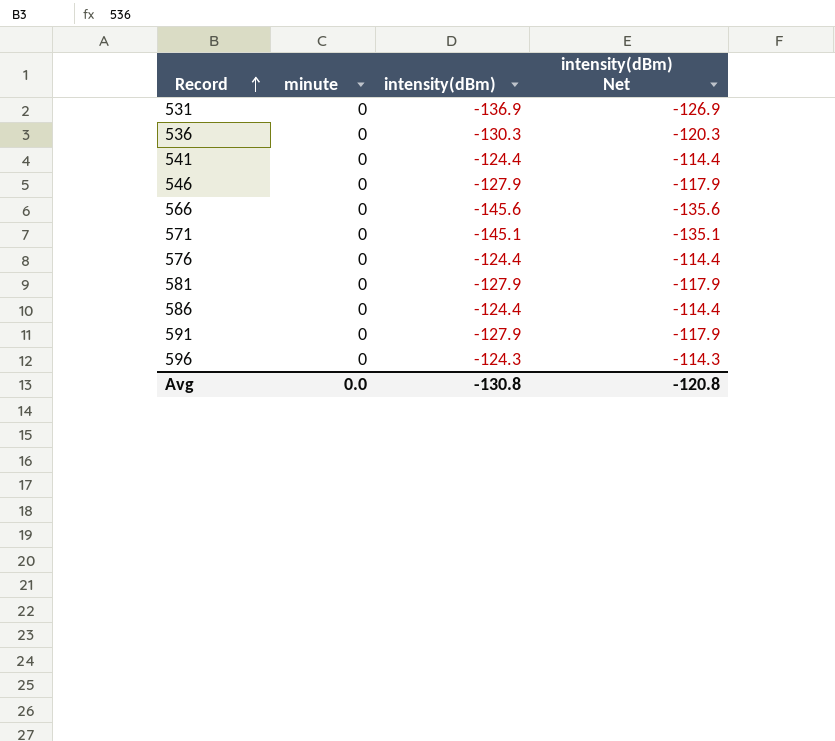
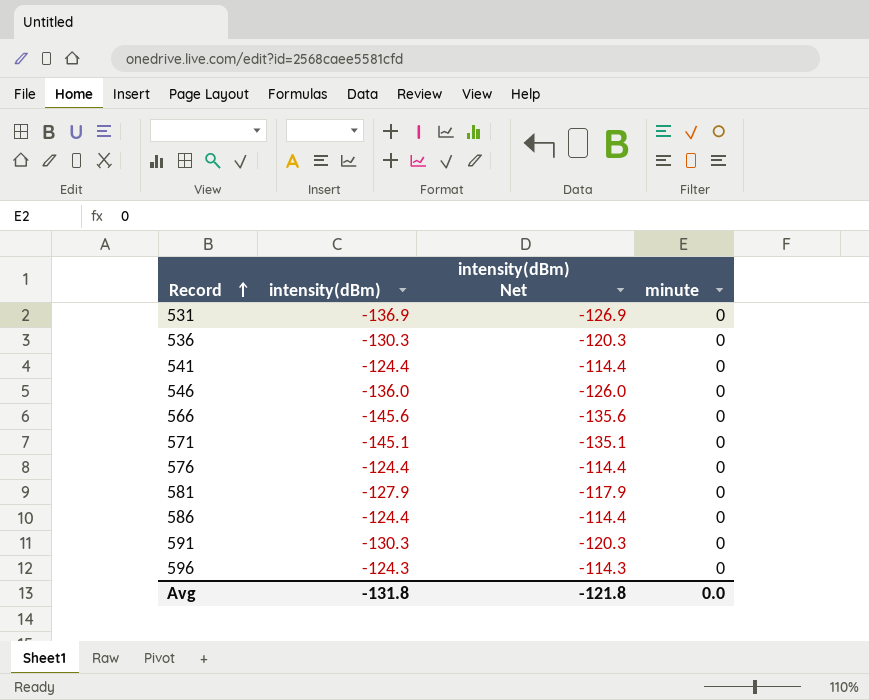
column minute | position: 2 -> 4
546 | intensity(dBm): -127.9 -> -136.0
546 | intensity(dBm) Net: -117.9 -> -126.0
591 | intensity(dBm): -127.9 -> -130.3
591 | intensity(dBm) Net: -117.9 -> -120.3
Avg | intensity(dBm): -130.8 -> -131.8
Avg | intensity(dBm) Net: -120.8 -> -121.8

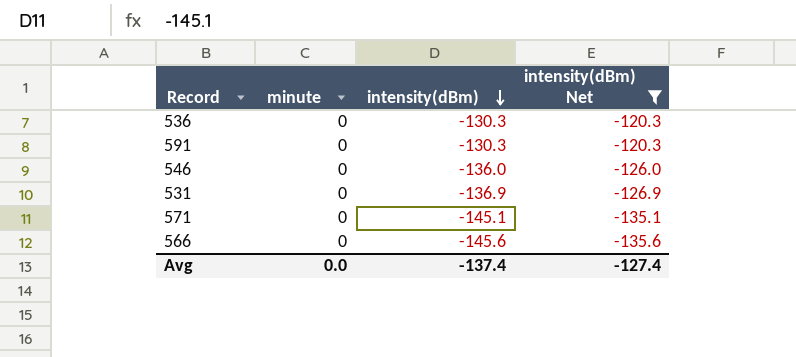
filter: none -> intensity(dBm) Net <= -120.3
row order: Record ascending -> intensity(dBm) descending
column minute | position: 4 -> 2
Avg | intensity(dBm): -131.8 -> -137.4
Avg | intensity(dBm) Net: -121.8 -> -127.4

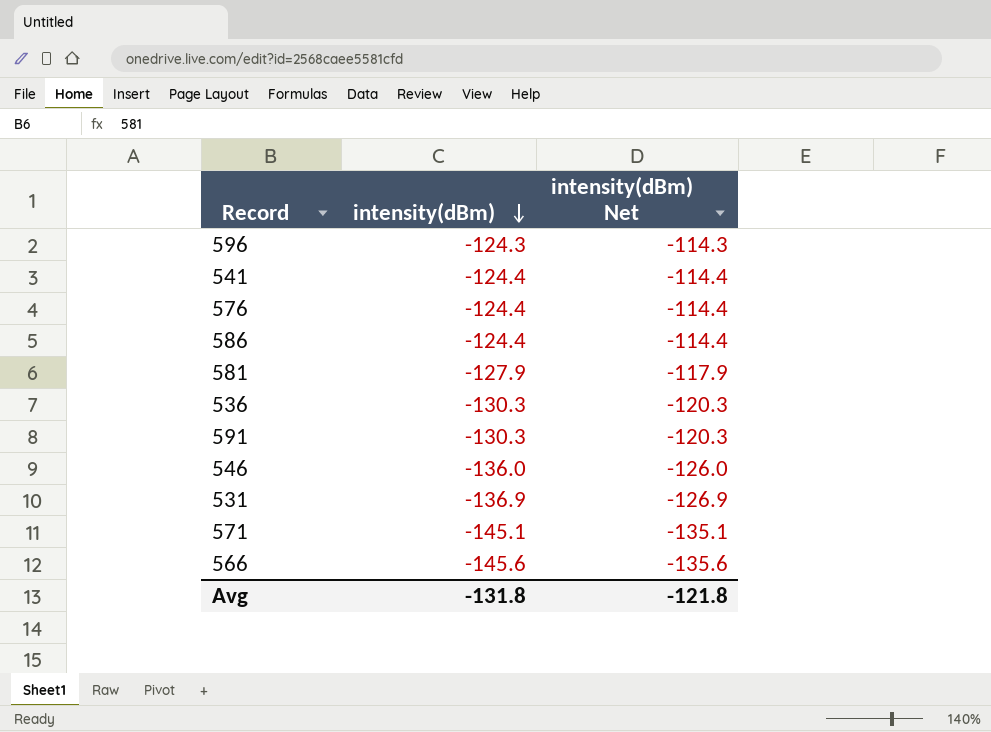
filter: intensity(dBm) Net <= -120.3 -> none
column minute | position: 2 -> none
Avg | intensity(dBm): -137.4 -> -131.8
Avg | intensity(dBm) Net: -127.4 -> -121.8

